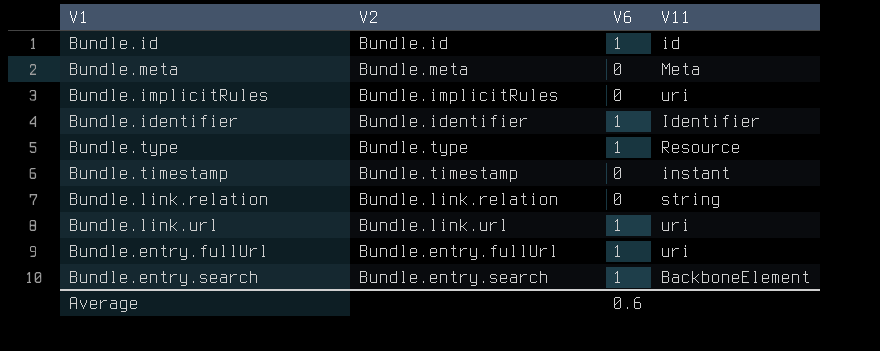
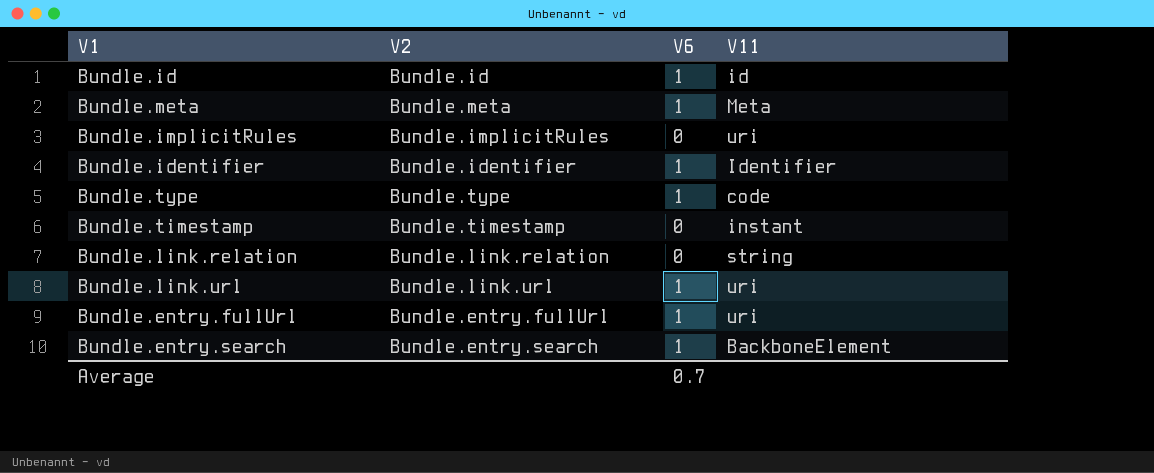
Bundle.meta | V6: 0 -> 1
Bundle.type | V11: Resource -> code
Average | V6: 0.6 -> 0.7

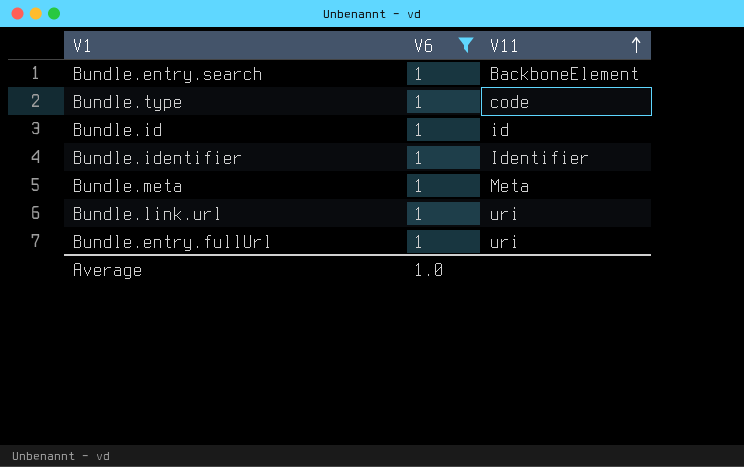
filter: none -> V6 = 1
row order: none -> V11 ascending
column V2 | position: 2 -> none
Average | V6: 0.7 -> 1.0

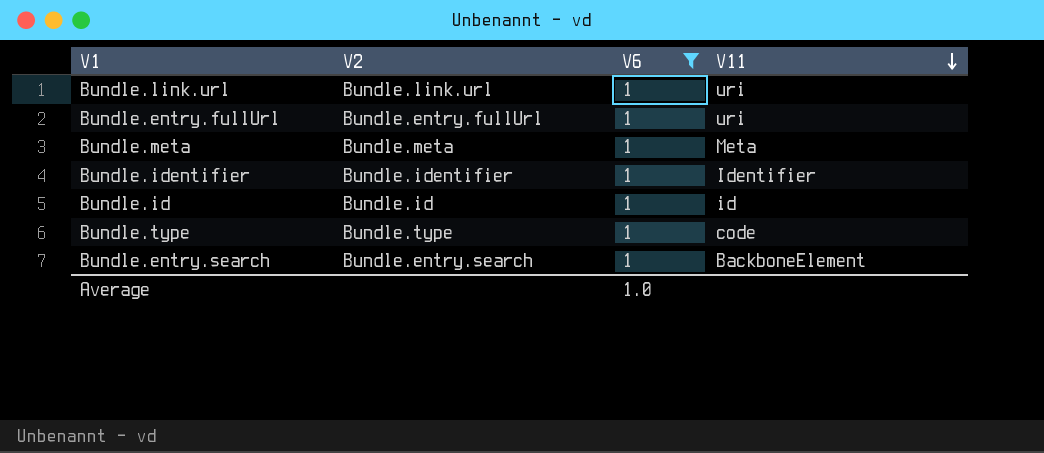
row order: V11 ascending -> V11 descending
column V2 | position: none -> 2

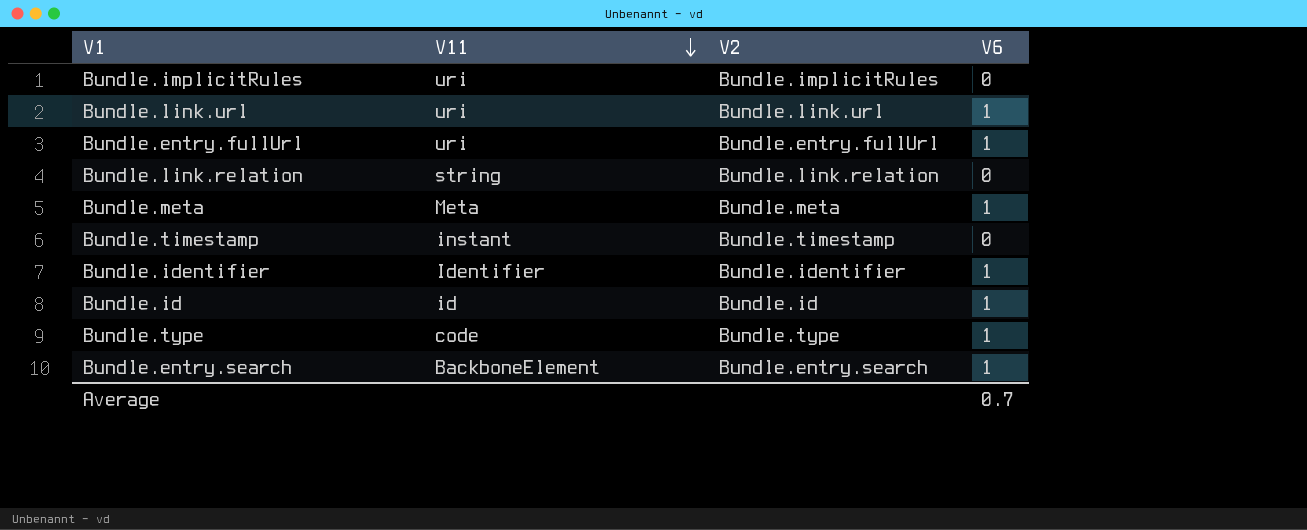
filter: V6 = 1 -> none
column V11 | position: 4 -> 2
Average | V6: 1.0 -> 0.7

